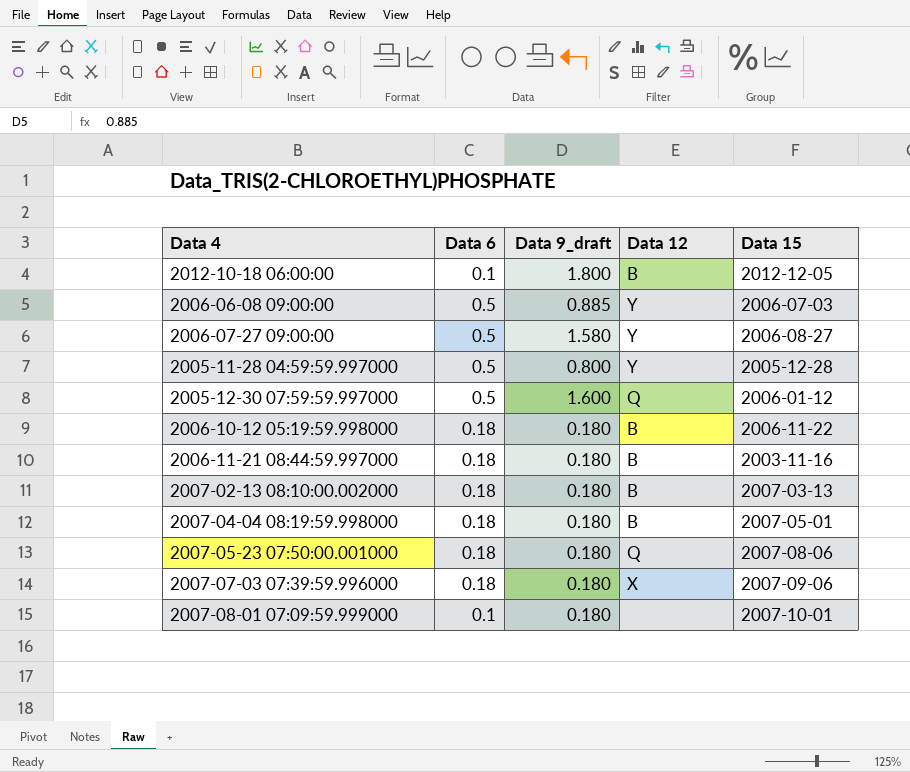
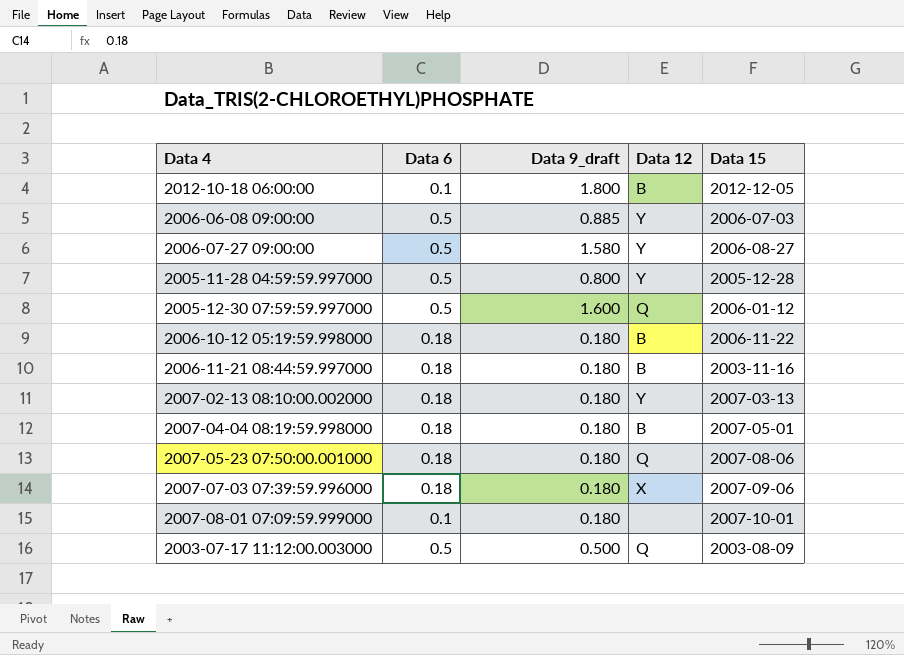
2007-02-13 08:10:00.002000 | Data 12: B -> Y
row 2003-07-17 11:12:00.003000: none -> 0.5 | 0.500 | Q | 2003-08-09

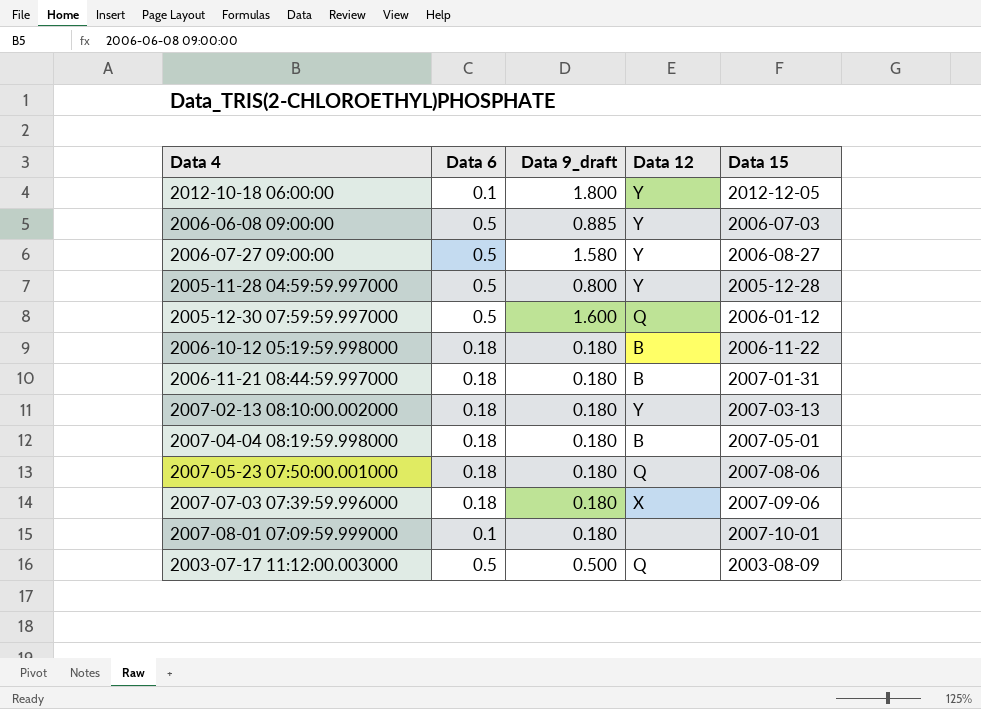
2012-10-18 06:00:00 | Data 12: B -> Y
2006-11-21 08:44:59.997000 | Data 15: 2003-11-16 -> 2007-01-31

